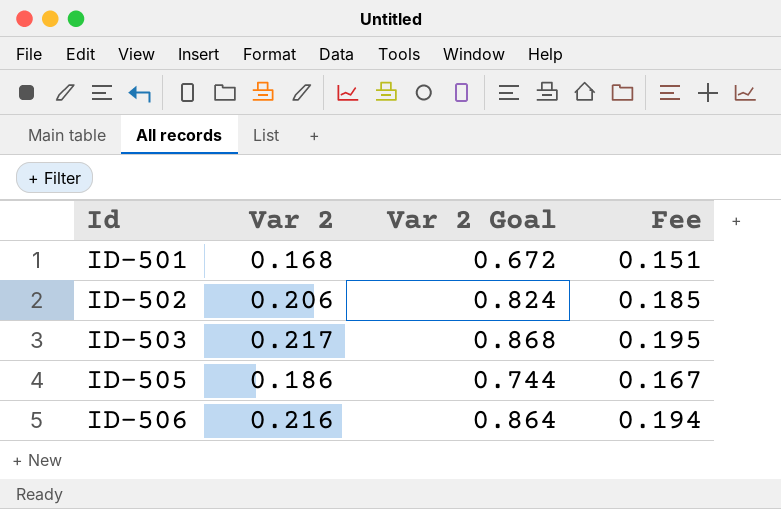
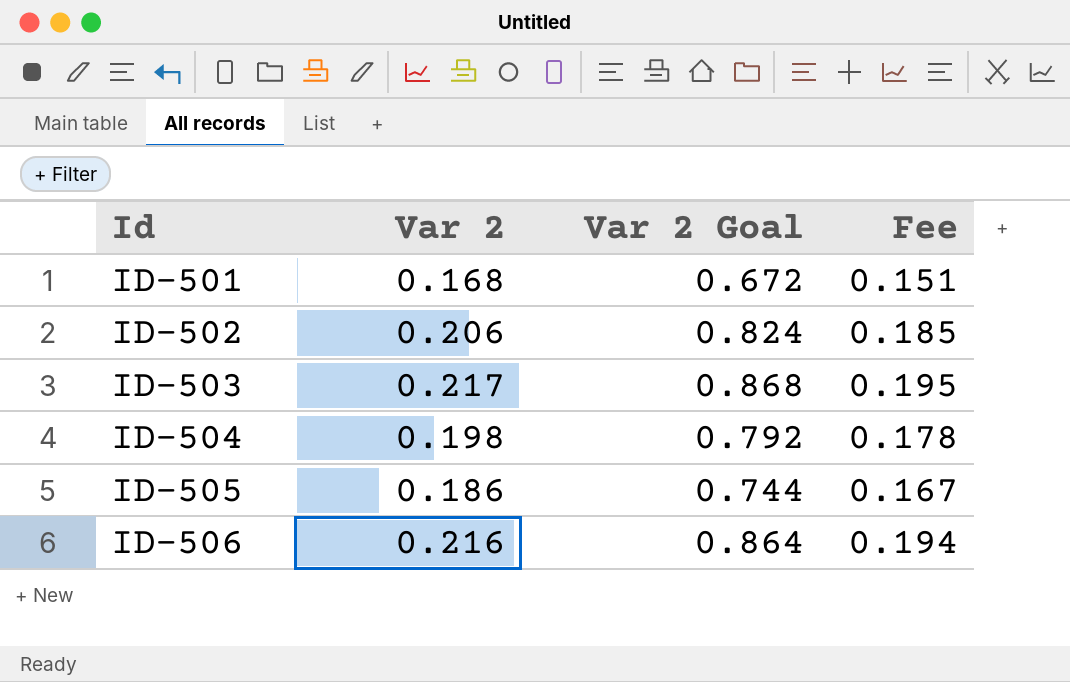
row ID-504: none -> 0.198 | 0.792 | 0.178

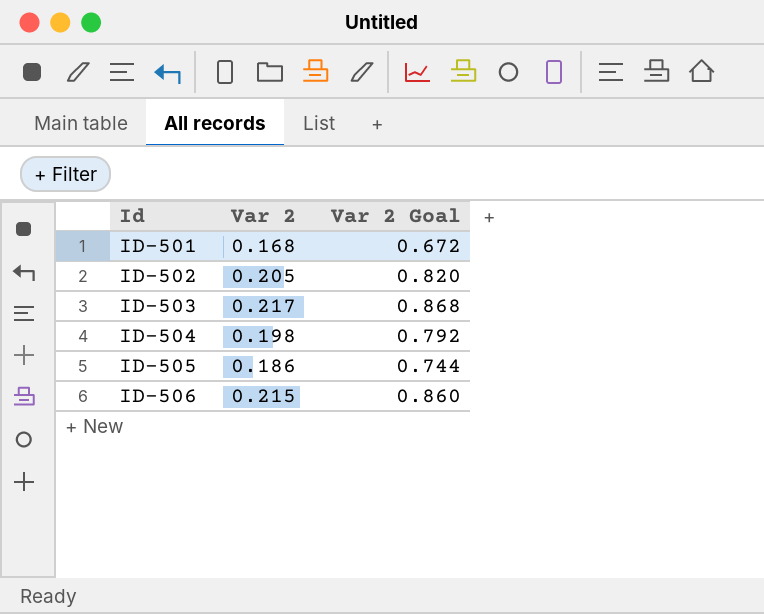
column Fee | formula: [Var 2] * 0.9 -> none
ID-502 | Var 2: 0.206 -> 0.205
ID-502 | Var 2 Goal: 0.824 -> 0.820
ID-506 | Var 2: 0.216 -> 0.215
ID-506 | Var 2 Goal: 0.864 -> 0.860

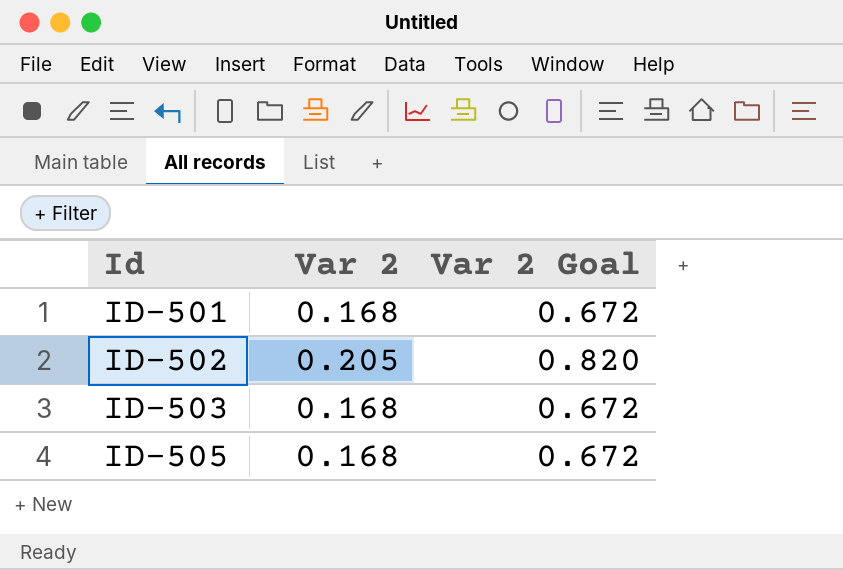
row ID-504: 0.198 | 0.792 -> none
row ID-506: 0.215 | 0.860 -> none
ID-503 | Var 2: 0.217 -> 0.168
ID-503 | Var 2 Goal: 0.868 -> 0.672
ID-505 | Var 2: 0.186 -> 0.168
ID-505 | Var 2 Goal: 0.744 -> 0.672

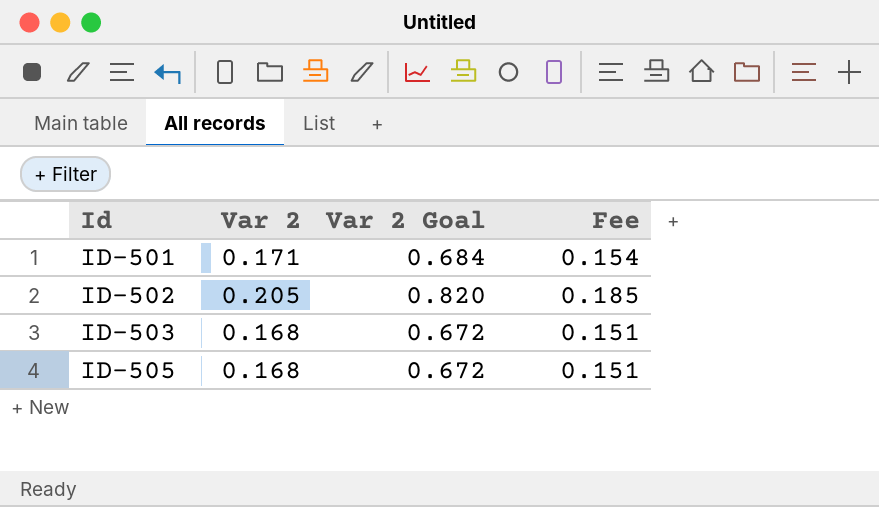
column Fee | formula: none -> [Var 2] * 0.9
ID-501 | Var 2: 0.168 -> 0.171
ID-501 | Var 2 Goal: 0.672 -> 0.684

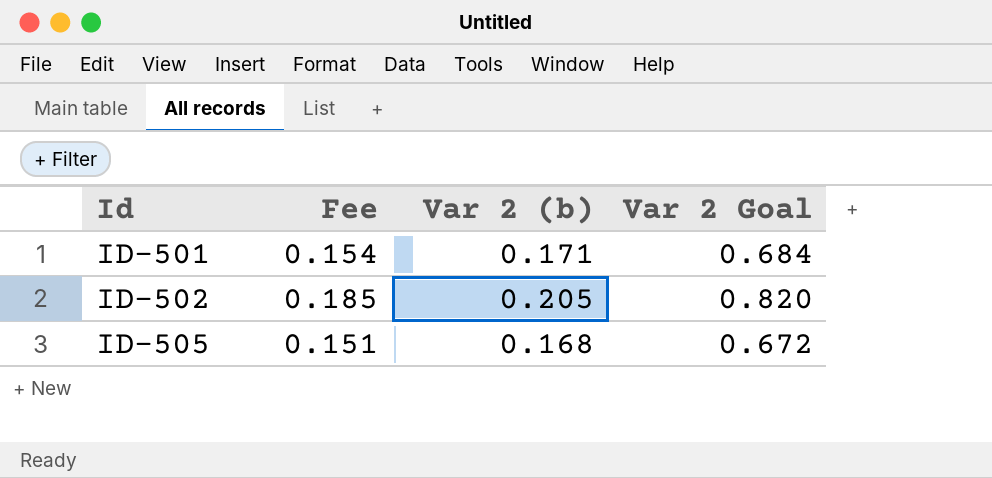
column Fee | position: 4 -> 2
column name: Var 2 -> Var 2 (b)
row ID-503: 0.168 | 0.672 | 0.151 -> none

